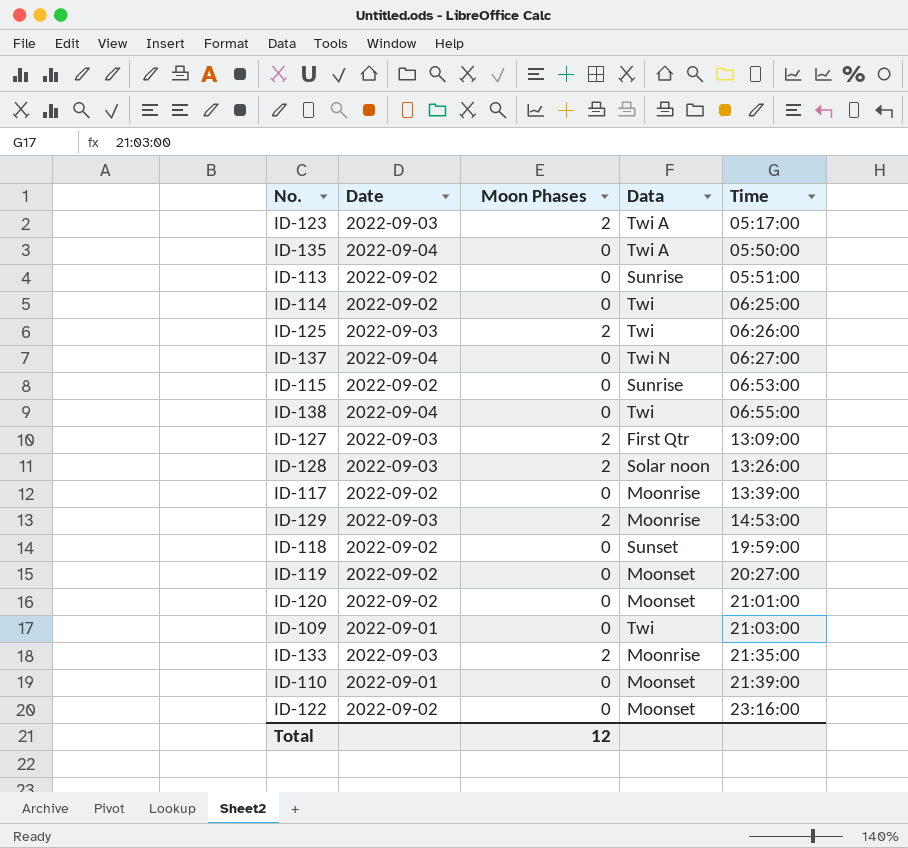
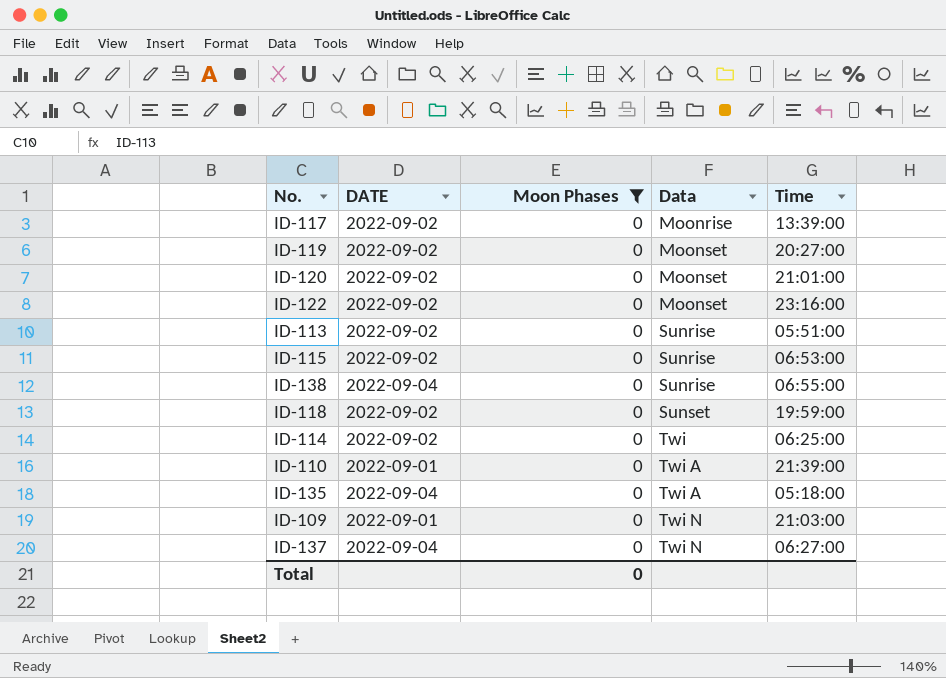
filter: none -> Moon Phases = 0
row order: Time ascending -> Data ascending
column name: Date -> DATE
ID-138 | Data: Twi -> Sunrise
ID-110 | Data: Moonset -> Twi A
ID-135 | Time: 05:50:00 -> 05:18:00
ID-109 | Data: Twi -> Twi N
Total | Moon Phases: 12 -> 0

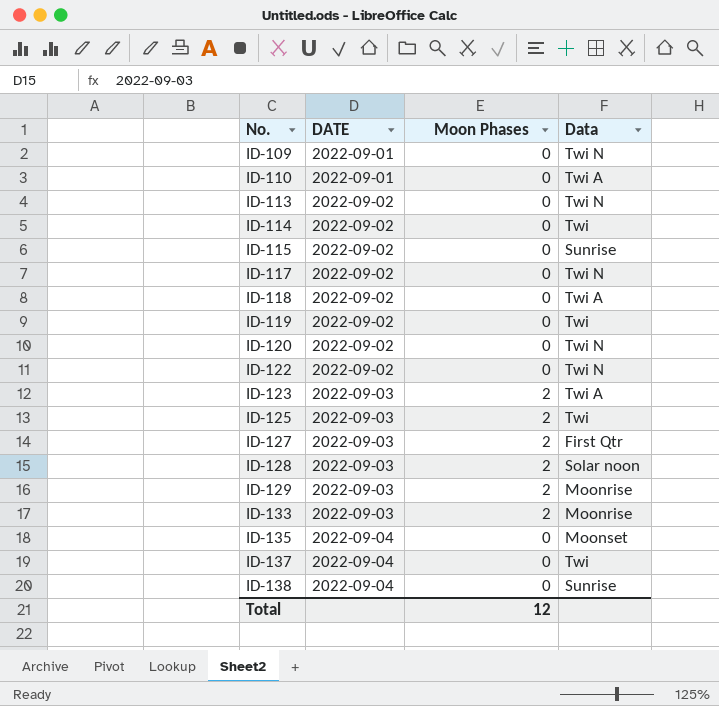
filter: Moon Phases = 0 -> none
row order: Data ascending -> No. ascending
column Time | position: 5 -> none
ID-113 | Data: Sunrise -> Twi N
ID-117 | Data: Moonrise -> Twi N
ID-118 | Data: Sunset -> Twi A
ID-119 | Data: Moonset -> Twi
ID-120 | Data: Moonset -> Twi N
ID-122 | Data: Moonset -> Twi N
ID-135 | Data: Twi A -> Moonset
ID-137 | Data: Twi N -> Twi
Total | Moon Phases: 0 -> 12

